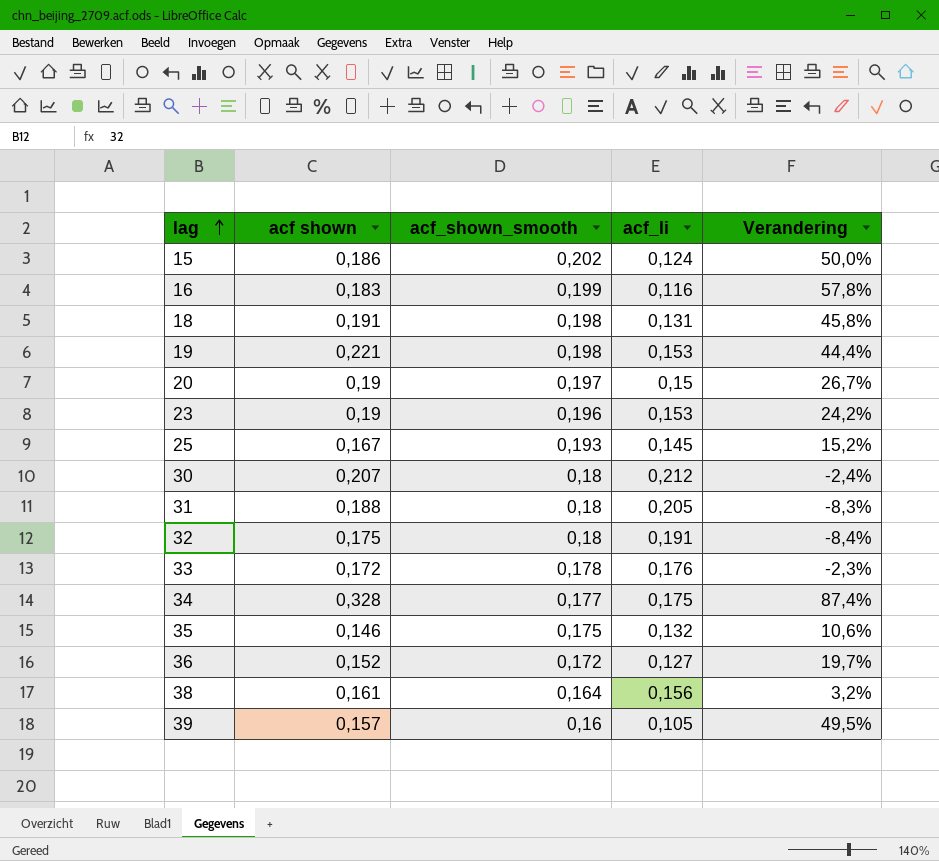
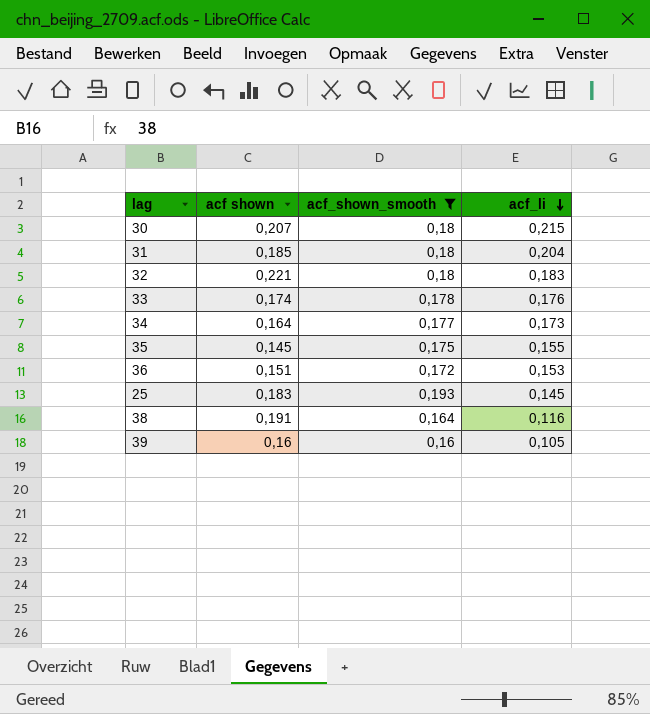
filter: none -> acf_shown_smooth <= 0,193
row order: lag ascending -> acf_li descending
column Verandering | formula: ([acf shown] - [acf_li]) / [acf_li] -> none
30 | acf_li: 0,212 -> 0,215
31 | acf shown: 0,188 -> 0,185
31 | acf_li: 0,205 -> 0,204
32 | acf shown: 0,175 -> 0,221
32 | acf_li: 0,191 -> 0,183
33 | acf shown: 0,172 -> 0,174
34 | acf shown: 0,328 -> 0,164
34 | acf_li: 0,175 -> 0,173
35 | acf shown: 0,146 -> 0,145
35 | acf_li: 0,132 -> 0,155
36 | acf shown: 0,152 -> 0,151
36 | acf_li: 0,127 -> 0,153
25 | acf shown: 0,167 -> 0,183
38 | acf shown: 0,161 -> 0,191
38 | acf_li: 0,156 -> 0,116
39 | acf shown: 0,157 -> 0,16

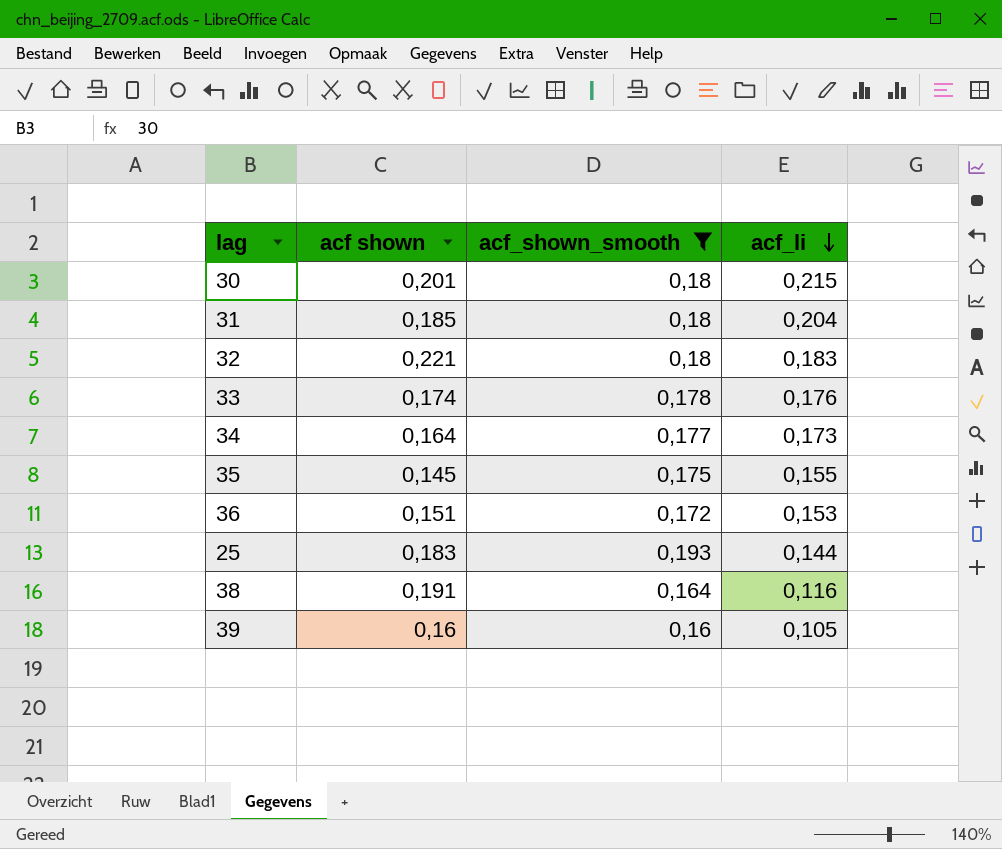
30 | acf shown: 0,207 -> 0,201
25 | acf_li: 0,145 -> 0,144

